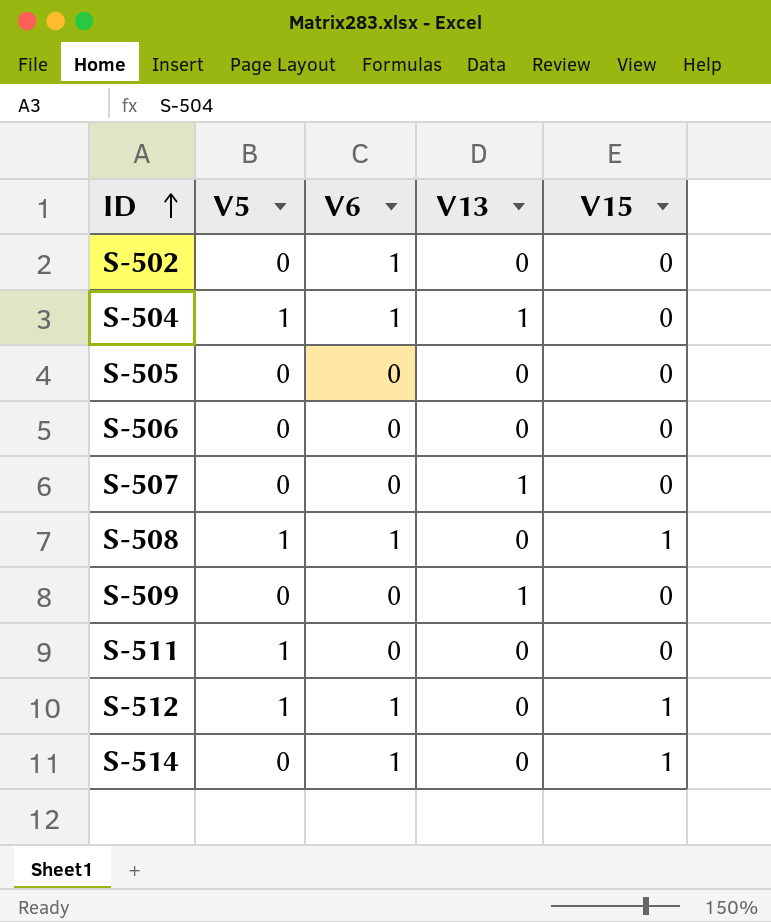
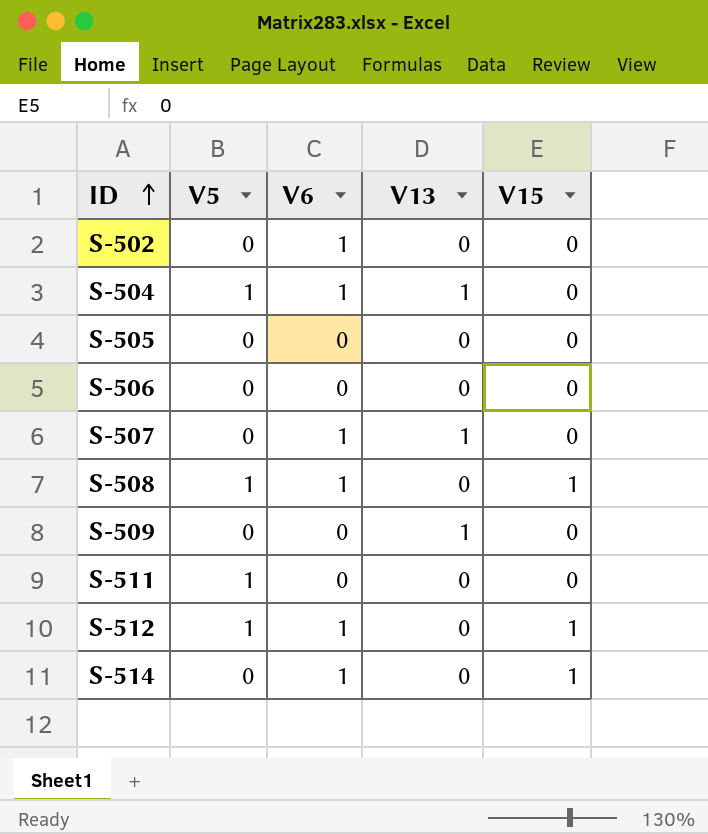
S-507 | V6: 0 -> 1

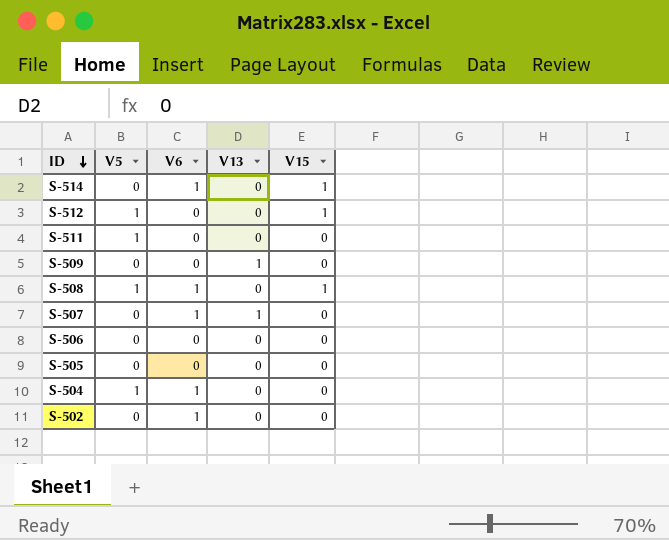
row order: ID ascending -> ID descending
S-512 | V6: 1 -> 0
S-504 | V13: 1 -> 0

